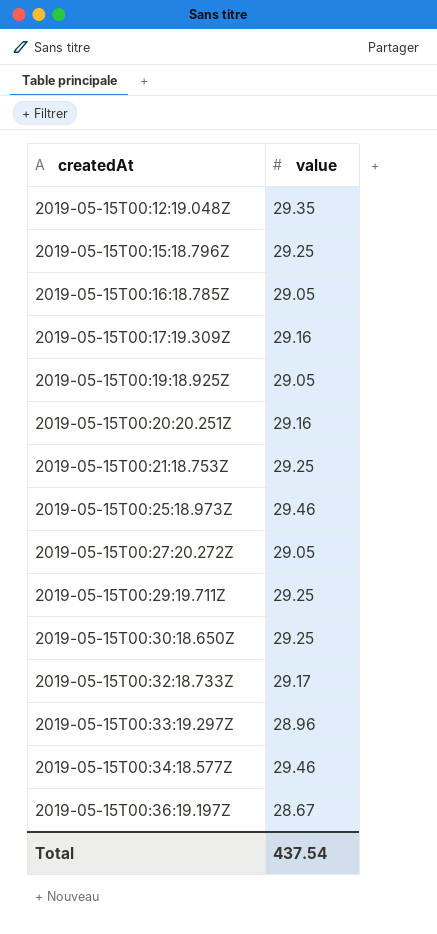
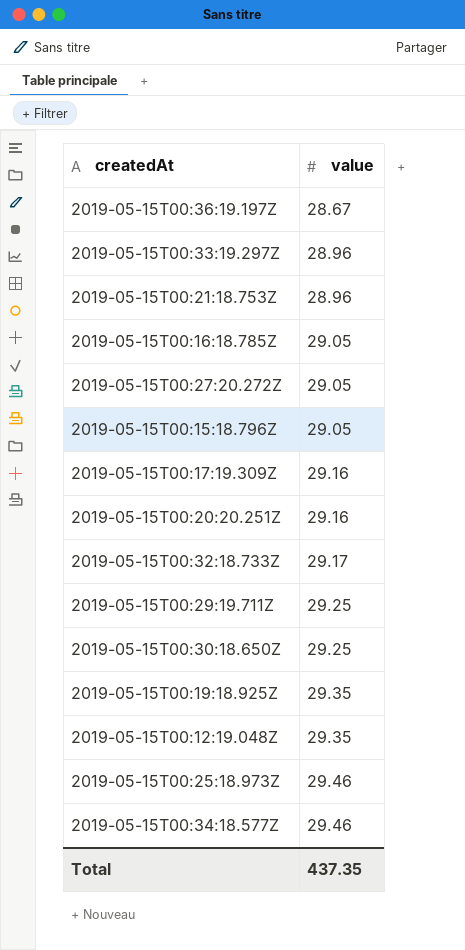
row order: createdAt ascending -> value ascending
2019-05-15T00:21:18.753Z | value: 29.25 -> 28.96
2019-05-15T00:15:18.796Z | value: 29.25 -> 29.05
2019-05-15T00:19:18.925Z | value: 29.05 -> 29.35
Total | value: 437.54 -> 437.35

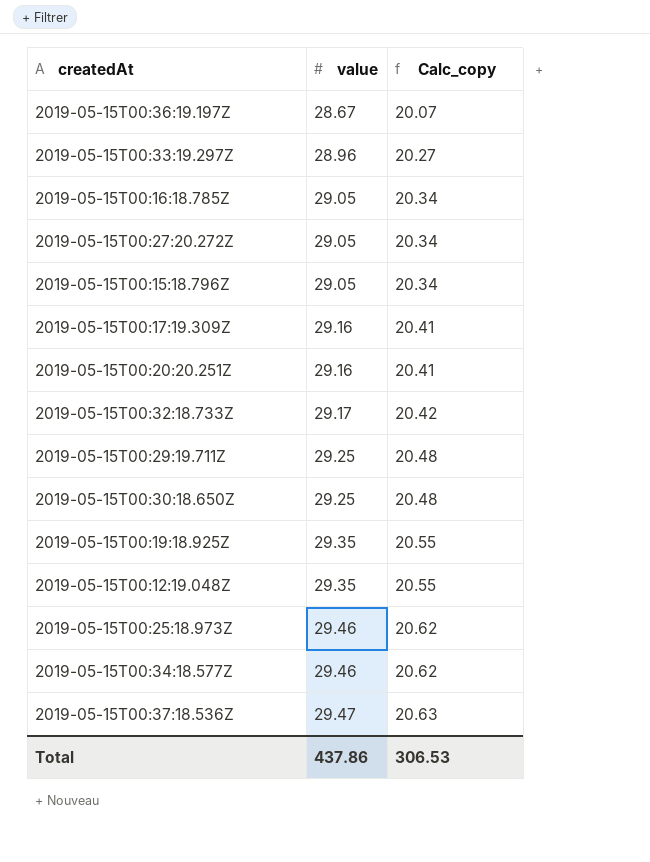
column Calc_copy | formula: none -> [value] * 0.7
row 2019-05-15T00:21:18.753Z: 28.96 -> none
row 2019-05-15T00:37:18.536Z: none -> 29.47 | 20.63
Total | value: 437.35 -> 437.86

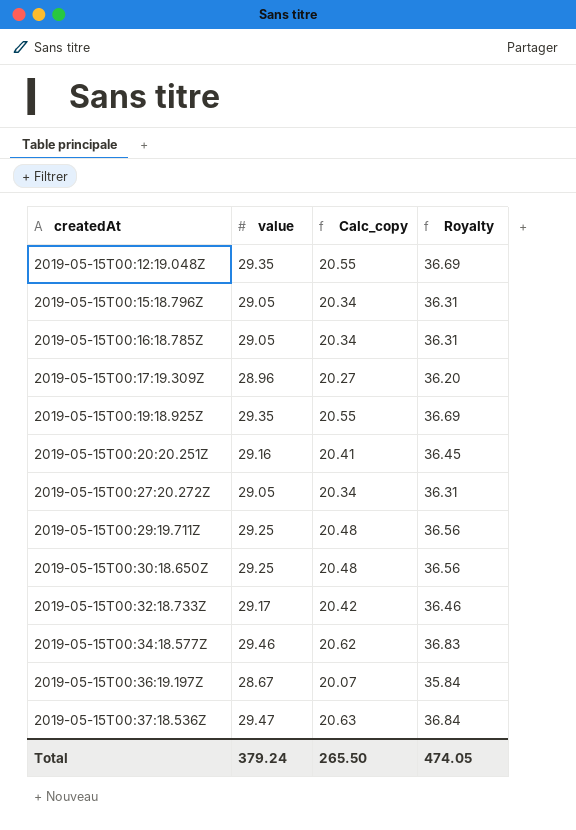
row order: value ascending -> createdAt ascending
column Royalty | formula: none -> [value] * 1.25
row 2019-05-15T00:33:19.297Z: 28.96 | 20.27 -> none
row 2019-05-15T00:25:18.973Z: 29.46 | 20.62 -> none
2019-05-15T00:17:19.309Z | value: 29.16 -> 28.96
2019-05-15T00:17:19.309Z | Calc_copy: 20.41 -> 20.27
Total | value: 437.86 -> 379.24
Total | Calc_copy: 306.53 -> 265.50

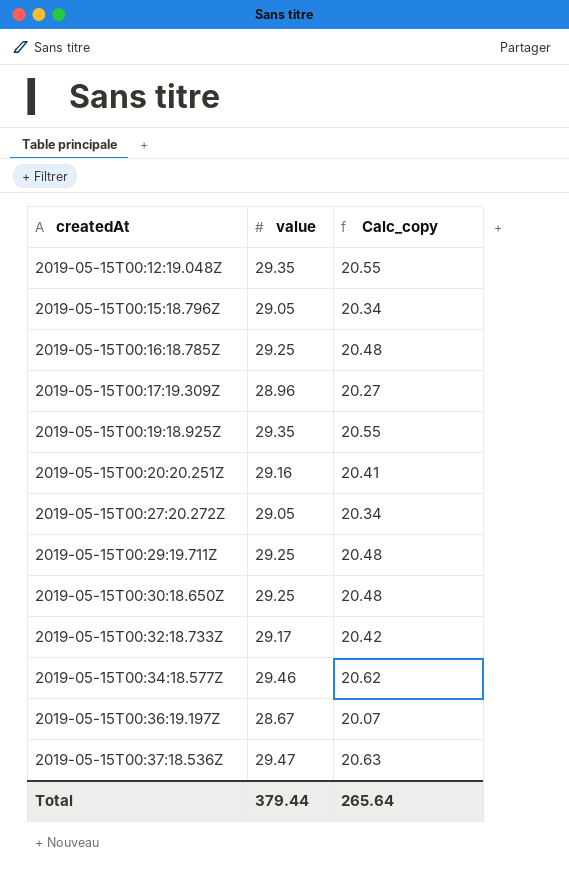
column Royalty | formula: [value] * 1.25 -> none
2019-05-15T00:16:18.785Z | value: 29.05 -> 29.25
2019-05-15T00:16:18.785Z | Calc_copy: 20.34 -> 20.48
Total | value: 379.24 -> 379.44
Total | Calc_copy: 265.50 -> 265.64

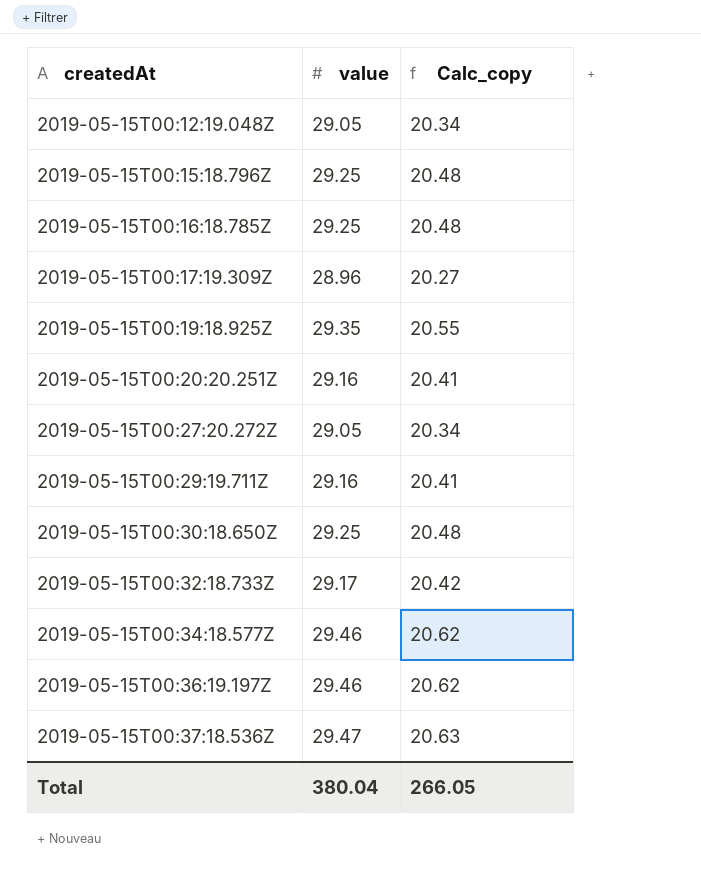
2019-05-15T00:12:19.048Z | value: 29.35 -> 29.05
2019-05-15T00:12:19.048Z | Calc_copy: 20.55 -> 20.34
2019-05-15T00:15:18.796Z | value: 29.05 -> 29.25
2019-05-15T00:15:18.796Z | Calc_copy: 20.34 -> 20.48
2019-05-15T00:29:19.711Z | value: 29.25 -> 29.16
2019-05-15T00:29:19.711Z | Calc_copy: 20.48 -> 20.41
2019-05-15T00:36:19.197Z | value: 28.67 -> 29.46
2019-05-15T00:36:19.197Z | Calc_copy: 20.07 -> 20.62
Total | value: 379.44 -> 380.04
Total | Calc_copy: 265.64 -> 266.05

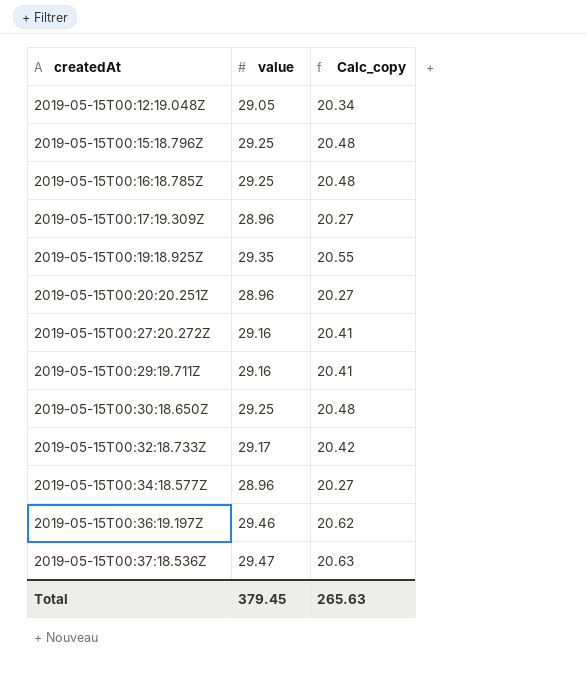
2019-05-15T00:20:20.251Z | value: 29.16 -> 28.96
2019-05-15T00:20:20.251Z | Calc_copy: 20.41 -> 20.27
2019-05-15T00:27:20.272Z | value: 29.05 -> 29.16
2019-05-15T00:27:20.272Z | Calc_copy: 20.34 -> 20.41
2019-05-15T00:34:18.577Z | value: 29.46 -> 28.96
2019-05-15T00:34:18.577Z | Calc_copy: 20.62 -> 20.27
Total | value: 380.04 -> 379.45
Total | Calc_copy: 266.05 -> 265.63

